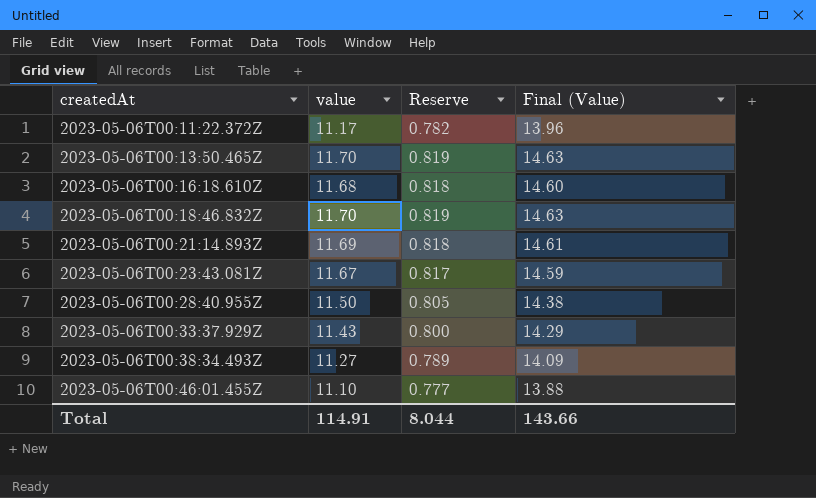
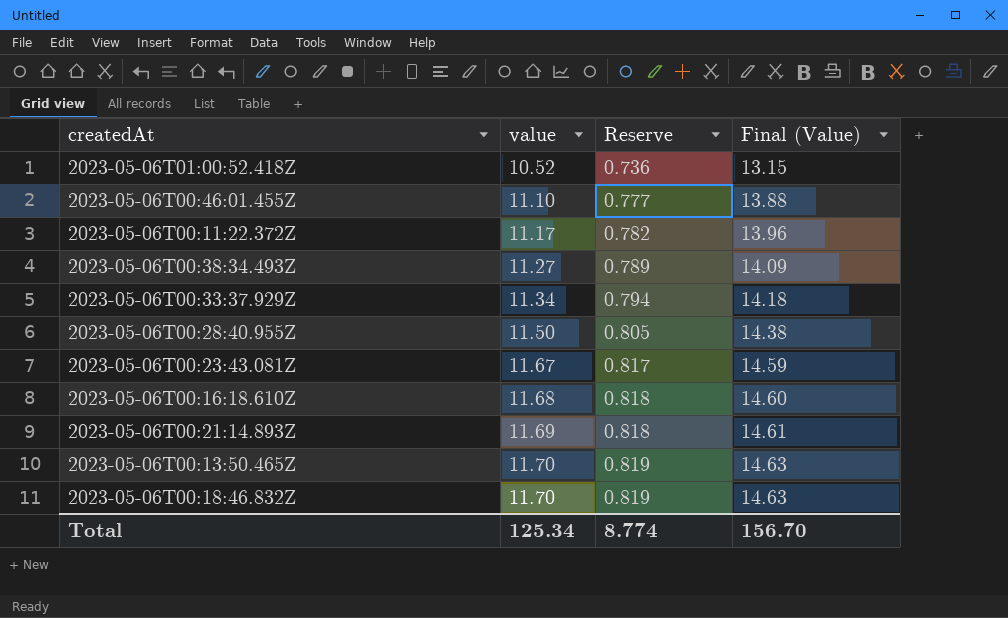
row order: createdAt ascending -> value ascending
row 2023-05-06T01:00:52.418Z: none -> 10.52 | 0.736 | 13.15
2023-05-06T00:33:37.929Z | value: 11.43 -> 11.34
2023-05-06T00:33:37.929Z | Reserve: 0.800 -> 0.794
2023-05-06T00:33:37.929Z | Final (Value): 14.29 -> 14.18
Total | value: 114.91 -> 125.34
Total | Reserve: 8.044 -> 8.774
Total | Final (Value): 143.66 -> 156.70

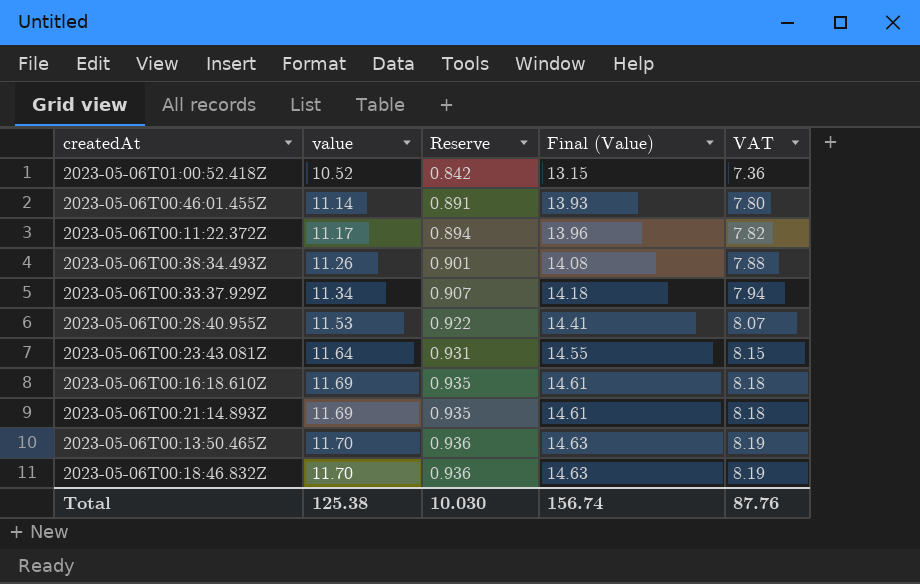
column Reserve | formula: [value] * 0.07 -> [value] * 0.08
column VAT | formula: none -> [value] * 0.7
2023-05-06T00:46:01.455Z | value: 11.10 -> 11.14
2023-05-06T00:46:01.455Z | Final (Value): 13.88 -> 13.93
2023-05-06T00:38:34.493Z | value: 11.27 -> 11.26
2023-05-06T00:38:34.493Z | Final (Value): 14.09 -> 14.08
2023-05-06T00:28:40.955Z | value: 11.50 -> 11.53
2023-05-06T00:28:40.955Z | Final (Value): 14.38 -> 14.41
2023-05-06T00:23:43.081Z | value: 11.67 -> 11.64
2023-05-06T00:23:43.081Z | Final (Value): 14.59 -> 14.55
2023-05-06T00:16:18.610Z | value: 11.68 -> 11.69
2023-05-06T00:16:18.610Z | Final (Value): 14.60 -> 14.61
Total | value: 125.34 -> 125.38
Total | Reserve: 8.774 -> 10.030
Total | Final (Value): 156.70 -> 156.74

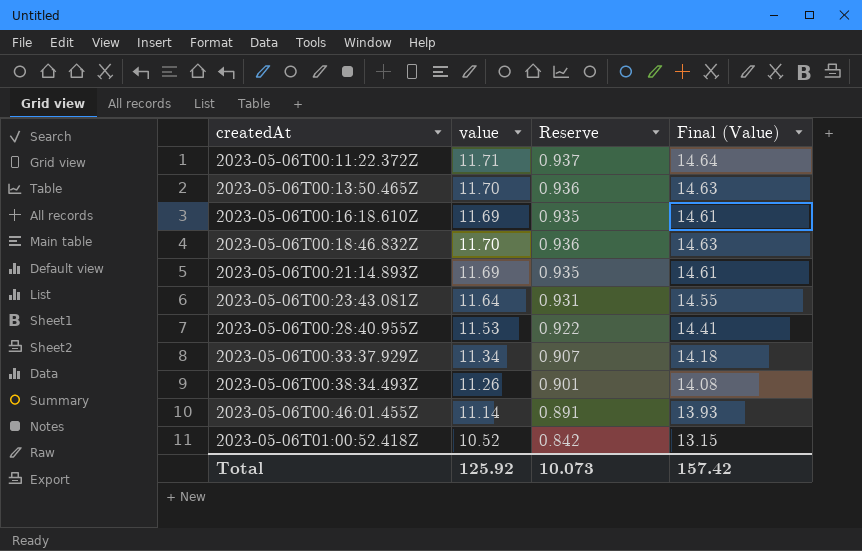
row order: value ascending -> createdAt ascending
column VAT | formula: [value] * 0.7 -> none
2023-05-06T00:11:22.372Z | value: 11.17 -> 11.71
2023-05-06T00:11:22.372Z | Reserve: 0.894 -> 0.937
2023-05-06T00:11:22.372Z | Final (Value): 13.96 -> 14.64
Total | value: 125.38 -> 125.92
Total | Reserve: 10.030 -> 10.073
Total | Final (Value): 156.74 -> 157.42

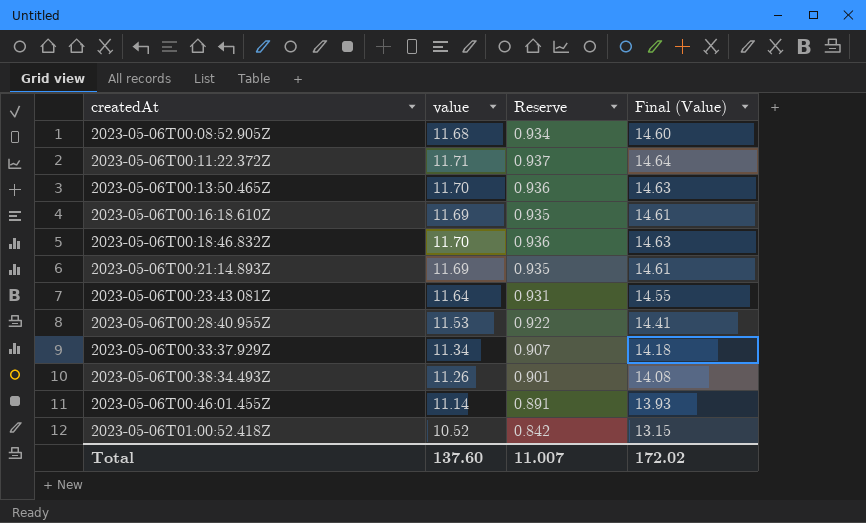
row 2023-05-06T00:08:52.905Z: none -> 11.68 | 0.934 | 14.60
Total | value: 125.92 -> 137.60
Total | Reserve: 10.073 -> 11.007
Total | Final (Value): 157.42 -> 172.02

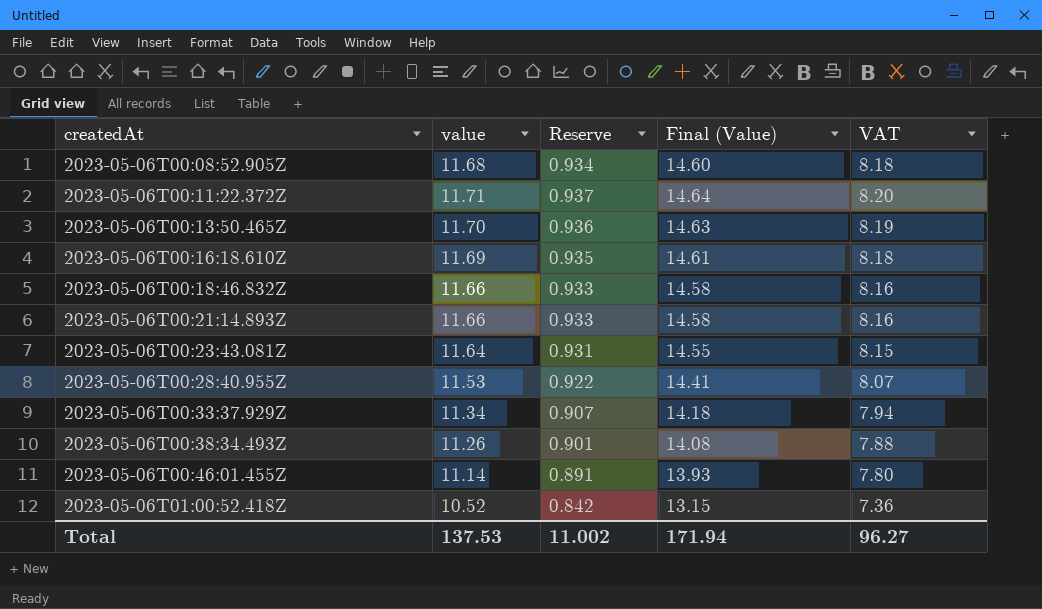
column VAT | formula: none -> [value] * 0.7
2023-05-06T00:18:46.832Z | value: 11.70 -> 11.66
2023-05-06T00:18:46.832Z | Reserve: 0.936 -> 0.933
2023-05-06T00:18:46.832Z | Final (Value): 14.63 -> 14.58
2023-05-06T00:21:14.893Z | value: 11.69 -> 11.66
2023-05-06T00:21:14.893Z | Reserve: 0.935 -> 0.933
2023-05-06T00:21:14.893Z | Final (Value): 14.61 -> 14.58
Total | value: 137.60 -> 137.53
Total | Reserve: 11.007 -> 11.002
Total | Final (Value): 172.02 -> 171.94

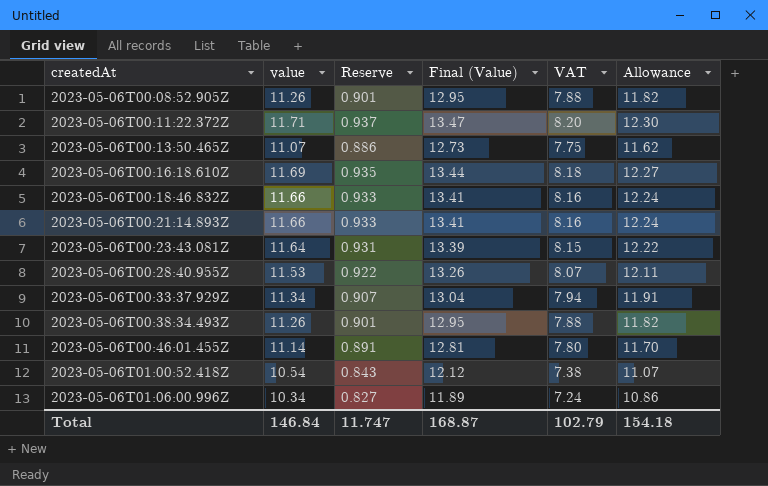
column Final (Value) | formula: [value] * 1.25 -> [value] * 1.15
column Allowance | formula: none -> [value] * 1.05
2023-05-06T00:08:52.905Z | value: 11.68 -> 11.26
2023-05-06T00:08:52.905Z | Reserve: 0.934 -> 0.901
2023-05-06T00:08:52.905Z | VAT: 8.18 -> 7.88
2023-05-06T00:13:50.465Z | value: 11.70 -> 11.07
2023-05-06T00:13:50.465Z | Reserve: 0.936 -> 0.886
2023-05-06T00:13:50.465Z | VAT: 8.19 -> 7.75
2023-05-06T01:00:52.418Z | value: 10.52 -> 10.54
2023-05-06T01:00:52.418Z | Reserve: 0.842 -> 0.843
2023-05-06T01:00:52.418Z | VAT: 7.36 -> 7.38
row 2023-05-06T01:06:00.996Z: none -> 10.34 | 0.827 | 11.89 | 7.24 | 10.86
Total | value: 137.53 -> 146.84
Total | Reserve: 11.002 -> 11.747
Total | Final (Value): 171.94 -> 168.87
Total | VAT: 96.27 -> 102.79

